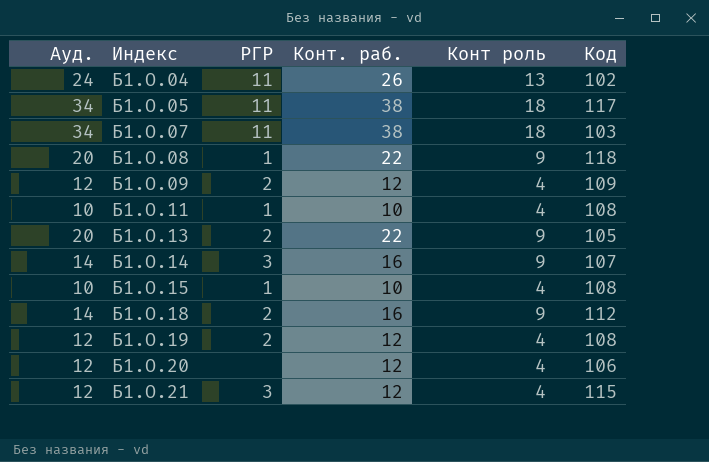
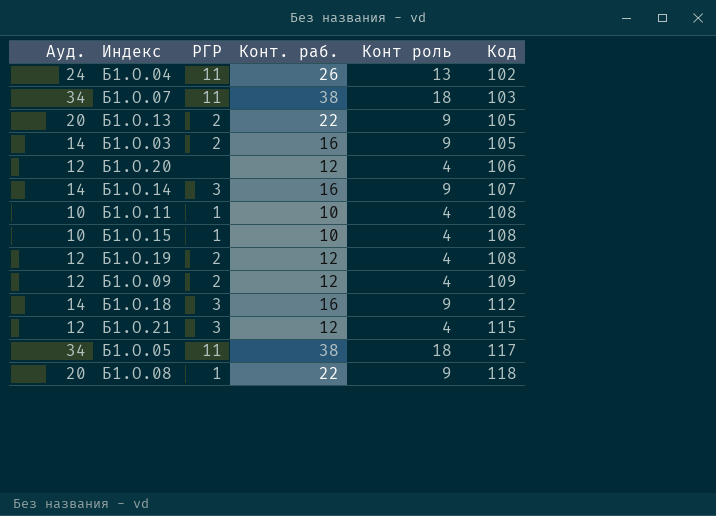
row order: Индекс ascending -> Код ascending
row Б1.О.03: none -> 14 | 2 | 16 | 9 | 105
Б1.О.18 | РГР: 2 -> 3

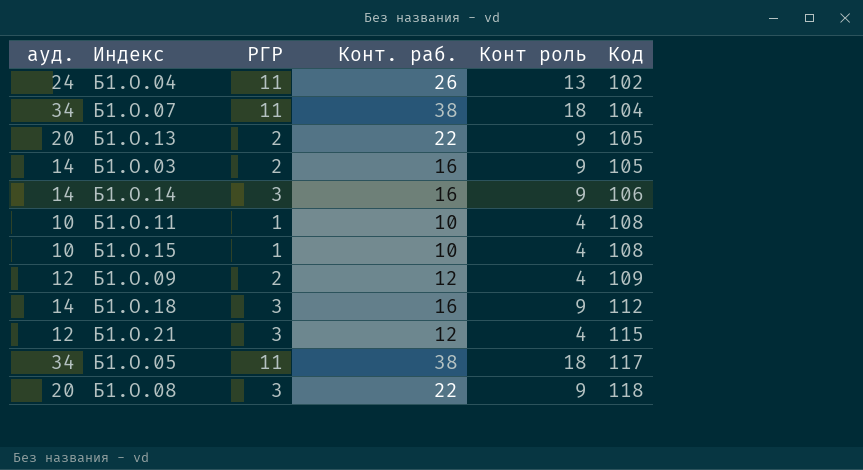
column name: Ауд. -> ауд.
row Б1.О.20: 12 | none | 12 | 4 | 106 -> none
row Б1.О.19: 12 | 2 | 12 | 4 | 108 -> none
Б1.О.07 | Код: 103 -> 104
Б1.О.14 | Код: 107 -> 106
Б1.О.08 | РГР: 1 -> 3

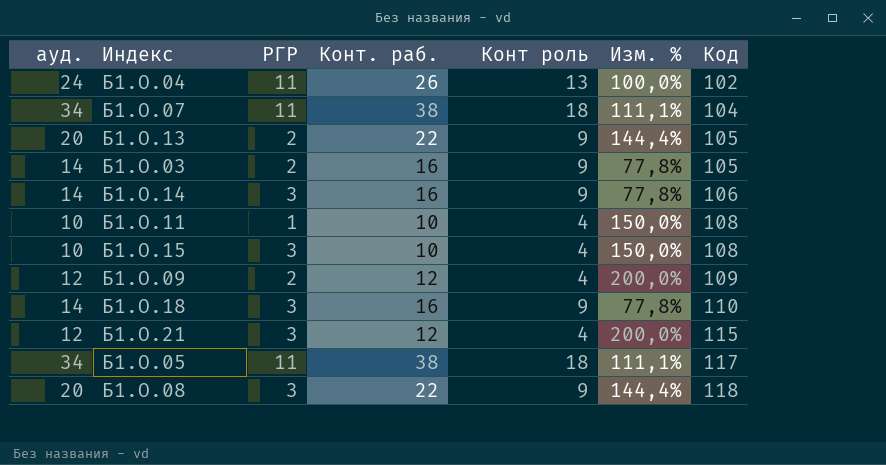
column Изм. % | formula: none -> ([Конт. раб.] - [Конт роль]) / [Конт роль]
Б1.О.15 | РГР: 1 -> 3
Б1.О.18 | Код: 112 -> 110

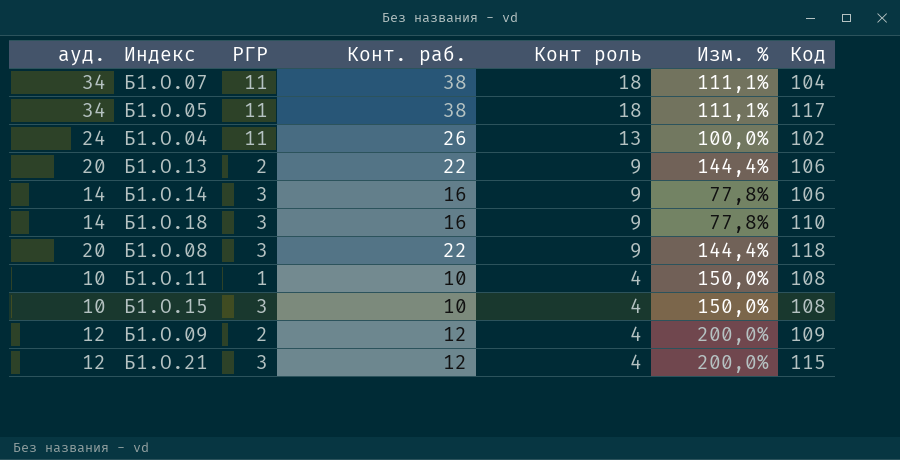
row order: Код ascending -> Конт роль descending
row Б1.О.03: 14 | 2 | 16 | 9 | 77,8% | 105 -> none
Б1.О.13 | Код: 105 -> 106

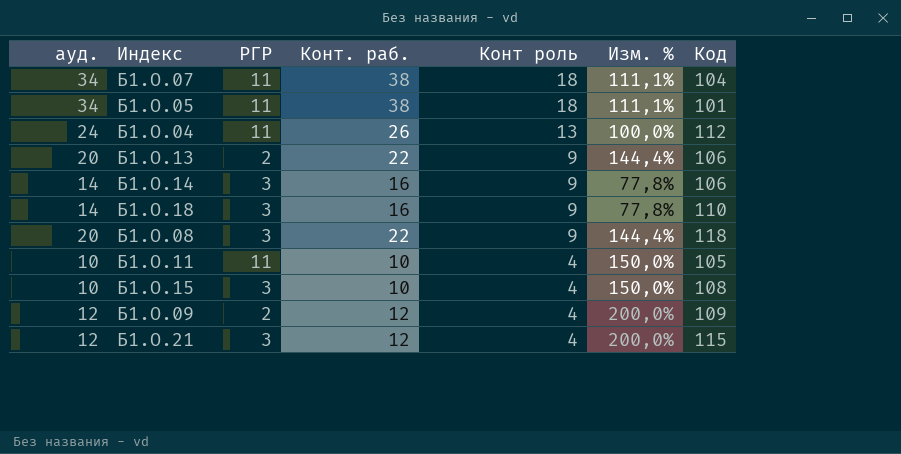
Б1.О.05 | Код: 117 -> 101
Б1.О.04 | Код: 102 -> 112
Б1.О.11 | РГР: 1 -> 11
Б1.О.11 | Код: 108 -> 105

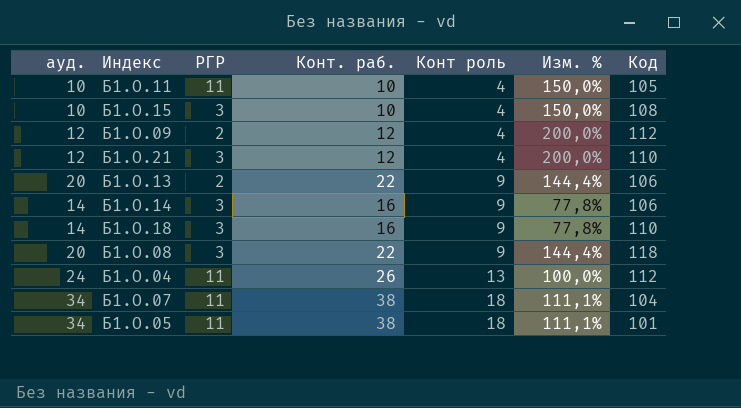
row order: Конт роль descending -> Конт роль ascending
Б1.О.09 | Код: 109 -> 112
Б1.О.21 | Код: 115 -> 110

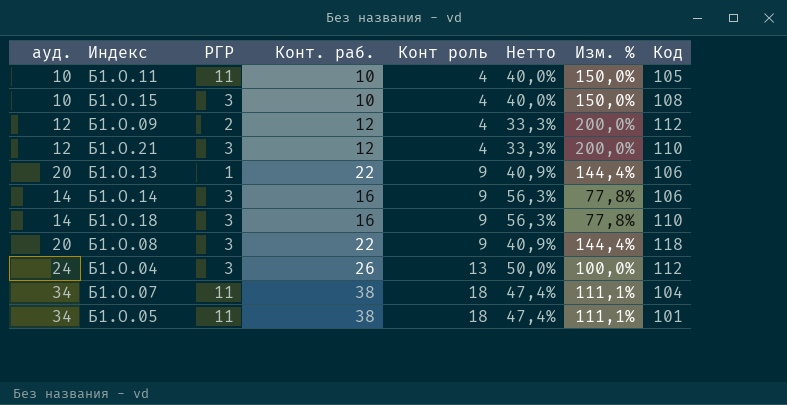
column Нетто | formula: none -> [Конт роль] / [Конт. раб.]
Б1.О.13 | РГР: 2 -> 1
Б1.О.04 | РГР: 11 -> 3

